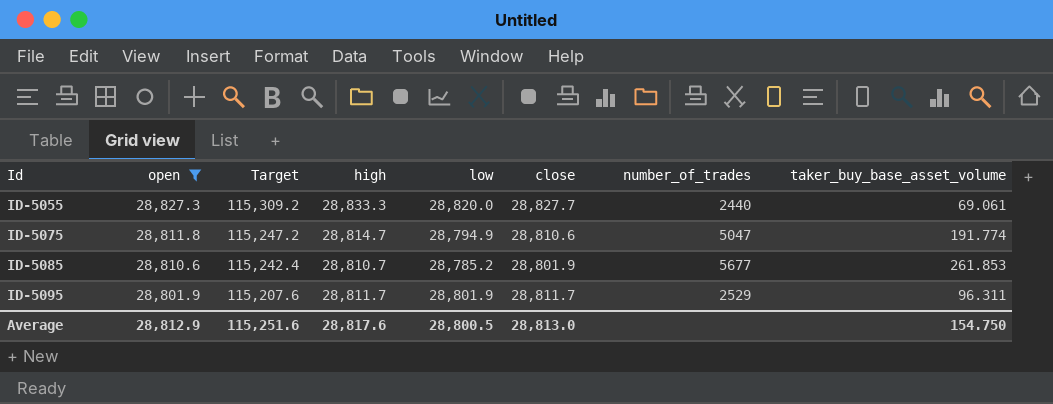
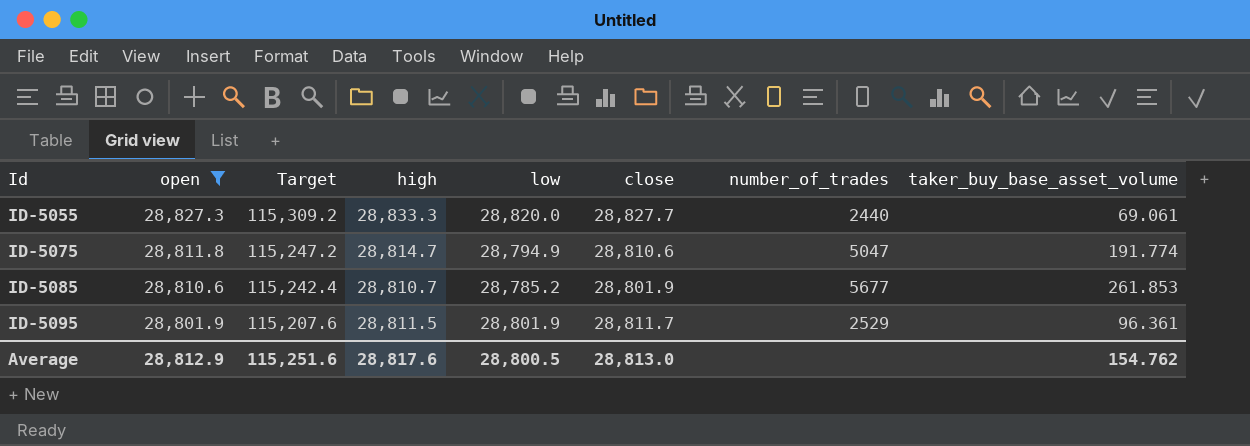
ID-5095 | high: 28,811.7 -> 28,811.5
ID-5095 | taker_buy_base_asset_volume: 96.311 -> 96.361
Average | taker_buy_base_asset_volume: 154.750 -> 154.762

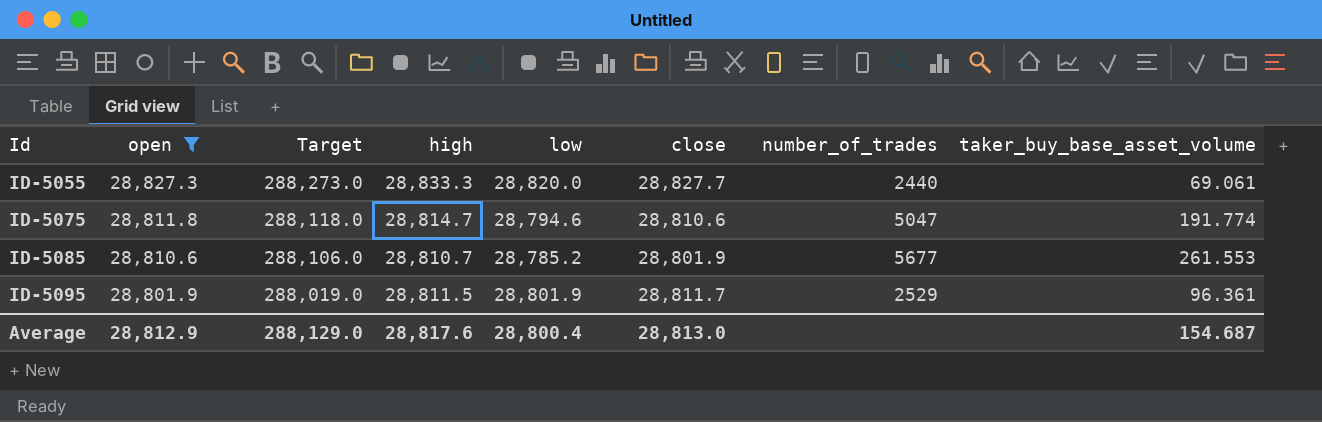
column Target | formula: [open] * 4 -> [open] * 10
ID-5075 | low: 28,794.9 -> 28,794.6
ID-5085 | taker_buy_base_asset_volume: 261.853 -> 261.553
Average | Target: 115,251.6 -> 288,129.0
Average | low: 28,800.5 -> 28,800.4
Average | taker_buy_base_asset_volume: 154.762 -> 154.687

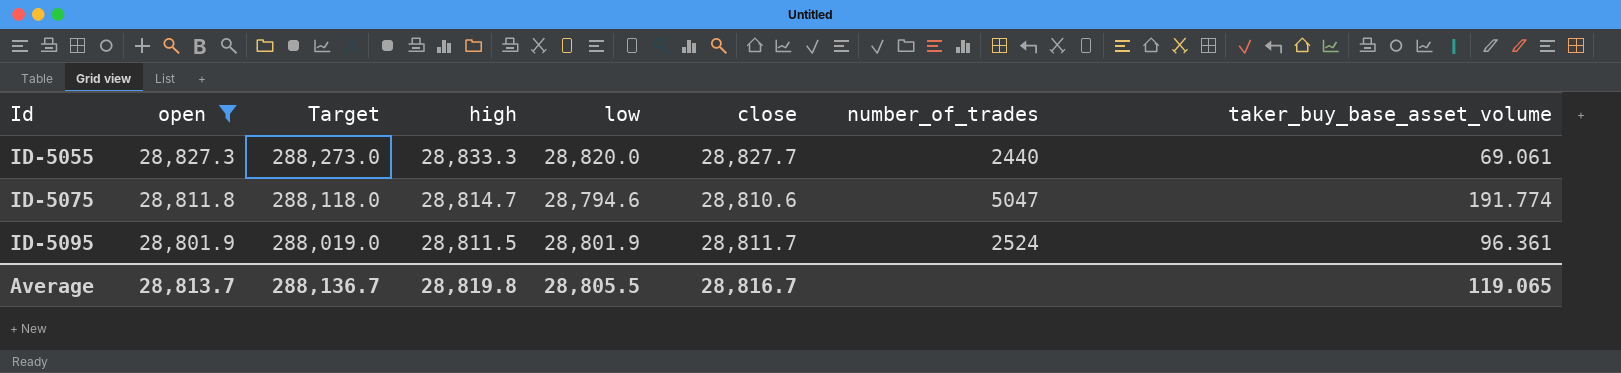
row ID-5085: 28,810.6 | 288,106.0 | 28,810.7 | 28,785.2 | 28,801.9 | 5677 | 261.553 -> none
ID-5095 | number_of_trades: 2529 -> 2524
Average | open: 28,812.9 -> 28,813.7
Average | Target: 288,129.0 -> 288,136.7
Average | high: 28,817.6 -> 28,819.8
Average | low: 28,800.4 -> 28,805.5
Average | close: 28,813.0 -> 28,816.7
Average | taker_buy_base_asset_volume: 154.687 -> 119.065

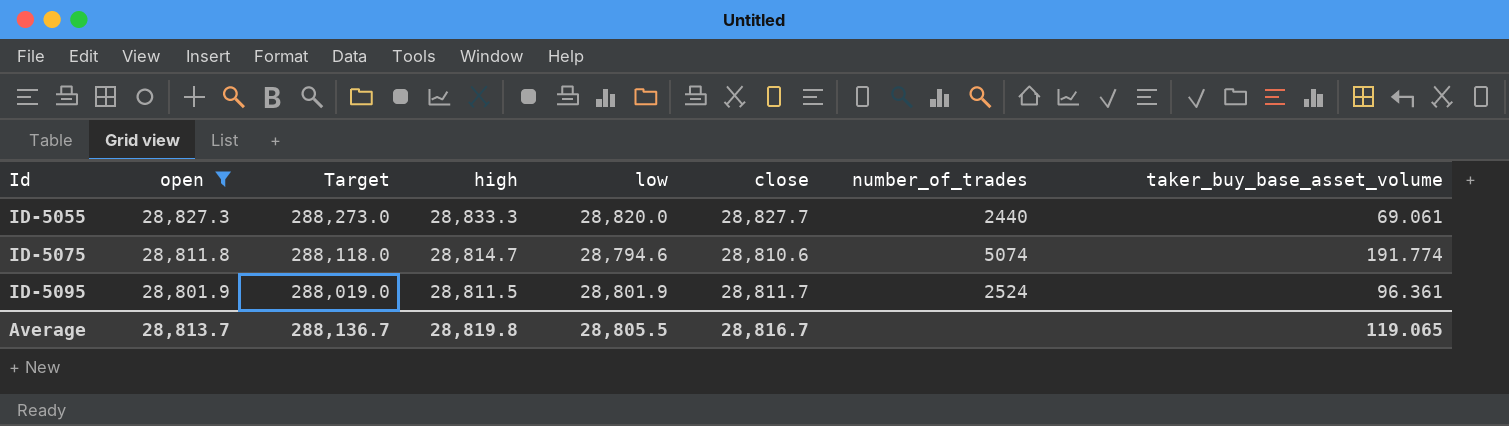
ID-5075 | number_of_trades: 5047 -> 5074

